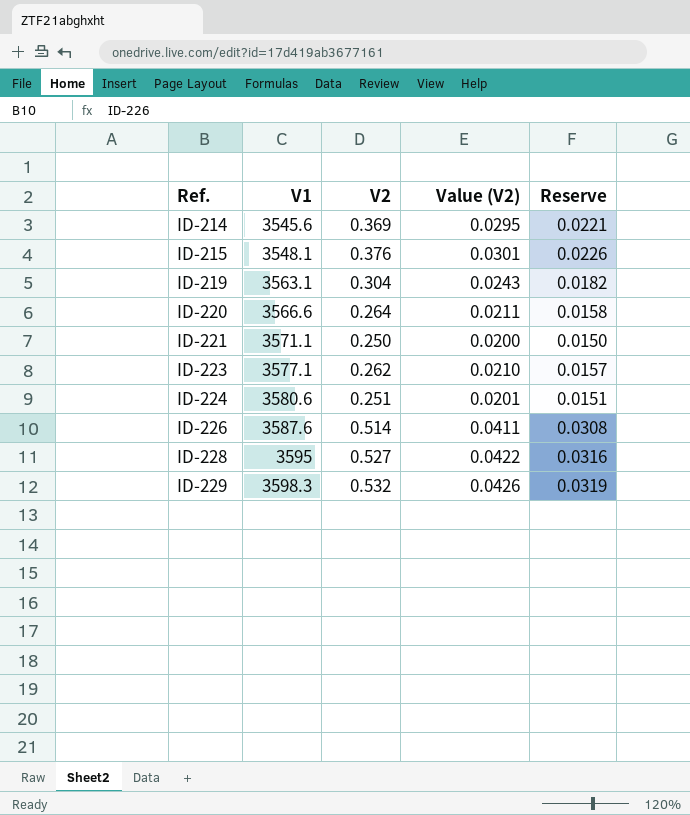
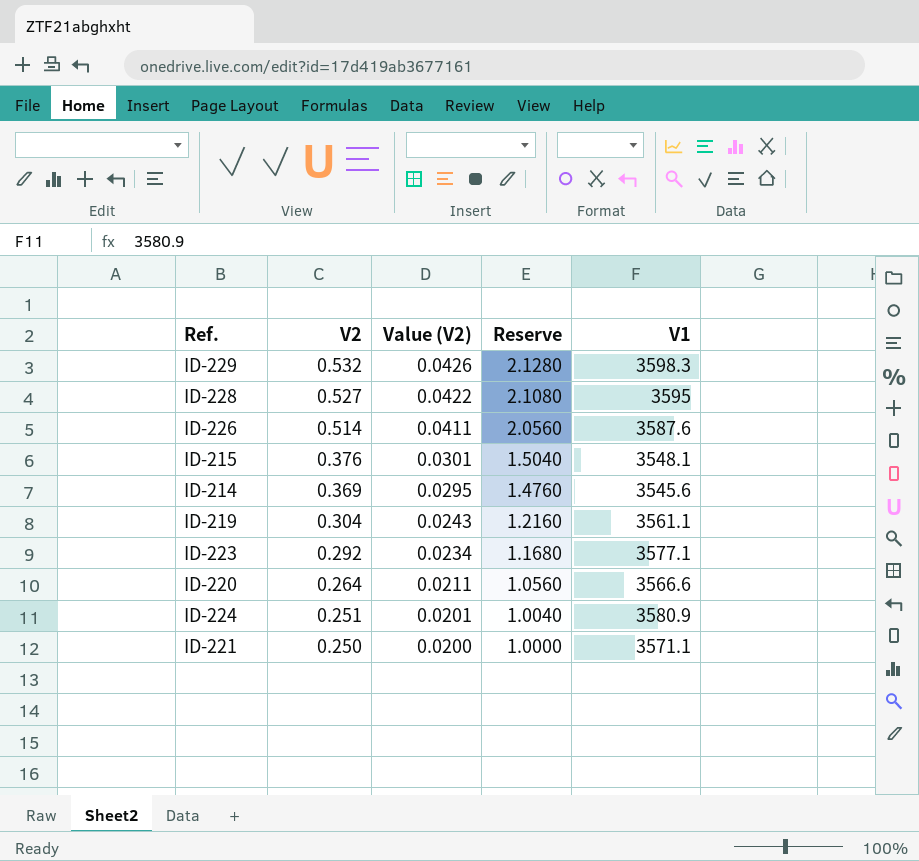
row order: Ref. ascending -> V2 descending
column Reserve | formula: [V2] * 0.06 -> [V2] * 4
column V1 | position: 2 -> 5
ID-219 | V1: 3563.1 -> 3561.1
ID-223 | V2: 0.262 -> 0.292
ID-223 | Value (V2): 0.0210 -> 0.0234
ID-224 | V1: 3580.6 -> 3580.9

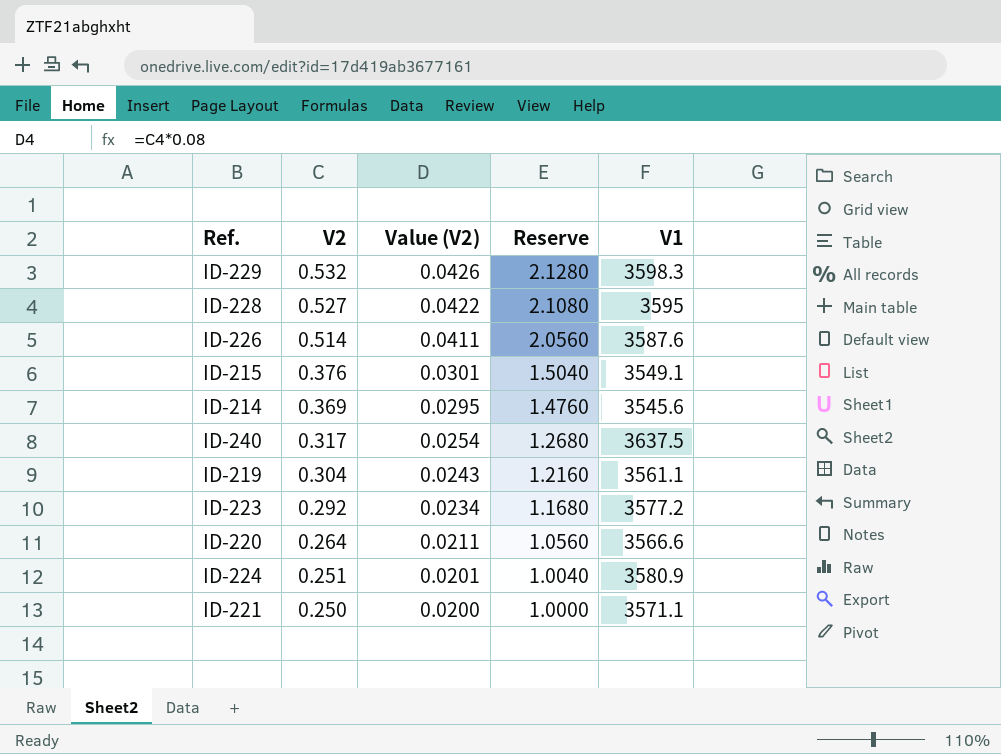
ID-215 | V1: 3548.1 -> 3549.1
row ID-240: none -> 0.317 | 0.0254 | 1.2680 | 3637.5
ID-223 | V1: 3577.1 -> 3577.2

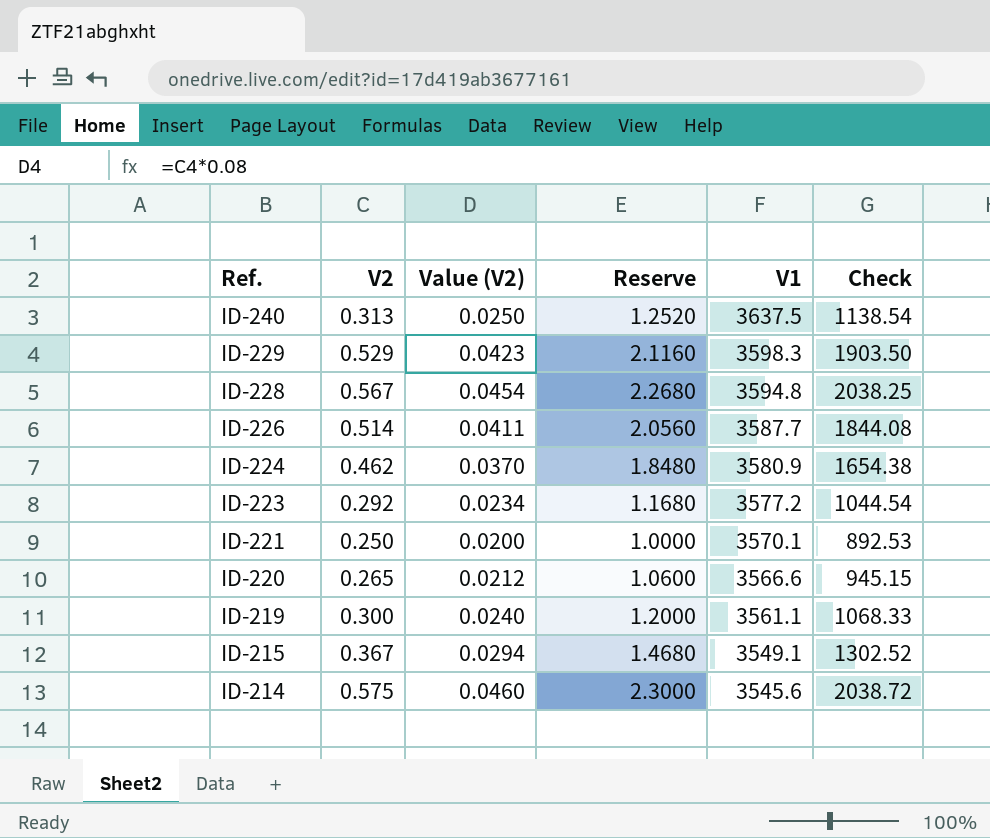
row order: V2 descending -> Ref. descending
column Check | formula: none -> [V2] * [V1]
ID-240 | V2: 0.317 -> 0.313
ID-240 | Value (V2): 0.0254 -> 0.0250
ID-240 | Reserve: 1.2680 -> 1.2520
ID-229 | V2: 0.532 -> 0.529
ID-229 | Value (V2): 0.0426 -> 0.0423
ID-229 | Reserve: 2.1280 -> 2.1160
ID-228 | V2: 0.527 -> 0.567
ID-228 | Value (V2): 0.0422 -> 0.0454
ID-228 | Reserve: 2.1080 -> 2.2680
ID-228 | V1: 3595 -> 3594.8
ID-226 | V1: 3587.6 -> 3587.7
ID-224 | V2: 0.251 -> 0.462
ID-224 | Value (V2): 0.0201 -> 0.0370
ID-224 | Reserve: 1.0040 -> 1.8480
ID-221 | V1: 3571.1 -> 3570.1
ID-220 | V2: 0.264 -> 0.265
ID-220 | Value (V2): 0.0211 -> 0.0212
ID-220 | Reserve: 1.0560 -> 1.0600
ID-219 | V2: 0.304 -> 0.300
ID-219 | Value (V2): 0.0243 -> 0.0240
ID-219 | Reserve: 1.2160 -> 1.2000
ID-215 | V2: 0.376 -> 0.367
ID-215 | Value (V2): 0.0301 -> 0.0294
ID-215 | Reserve: 1.5040 -> 1.4680
ID-214 | V2: 0.369 -> 0.575
ID-214 | Value (V2): 0.0295 -> 0.0460
ID-214 | Reserve: 1.4760 -> 2.3000

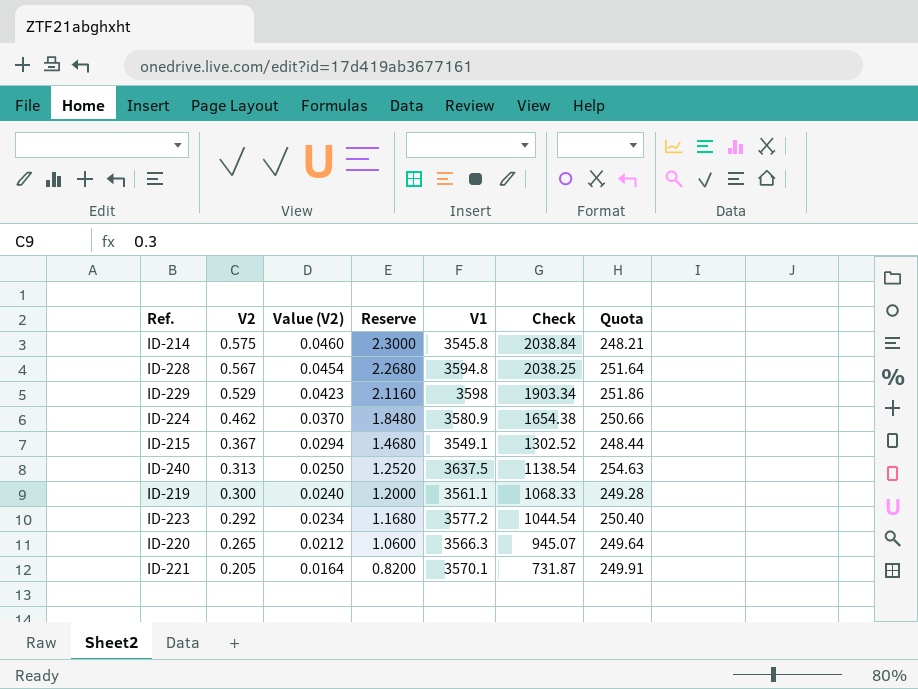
row order: Ref. descending -> V2 descending
column Quota | formula: none -> [V1] * 0.07
row ID-226: 0.514 | 0.0411 | 2.0560 | 3587.7 | 1844.08 -> none
ID-214 | V1: 3545.6 -> 3545.8
ID-214 | Check: 2038.72 -> 2038.84
ID-229 | V1: 3598.3 -> 3598
ID-229 | Check: 1903.50 -> 1903.34
ID-220 | V1: 3566.6 -> 3566.3
ID-220 | Check: 945.15 -> 945.07
ID-221 | V2: 0.250 -> 0.205
ID-221 | Value (V2): 0.0200 -> 0.0164
ID-221 | Reserve: 1.0000 -> 0.8200
ID-221 | Check: 892.53 -> 731.87

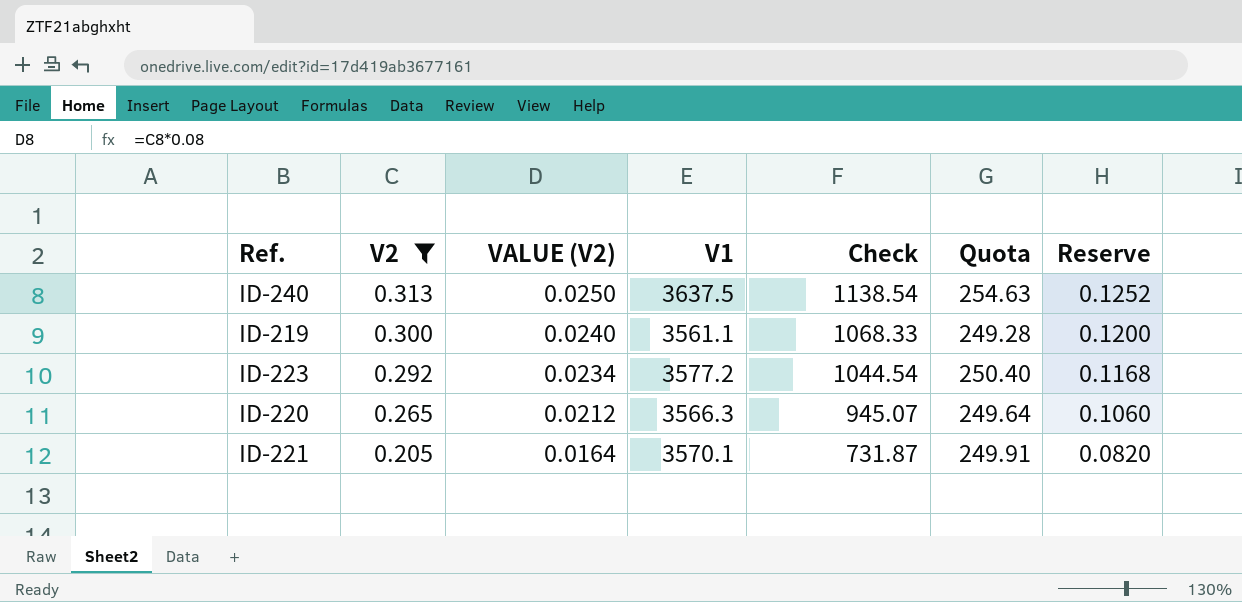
filter: none -> V2 <= 0.313
column name: Value (V2) -> VALUE (V2)
column Reserve | formula: [V2] * 4 -> [V2] * 0.4
column Reserve | position: 4 -> 7

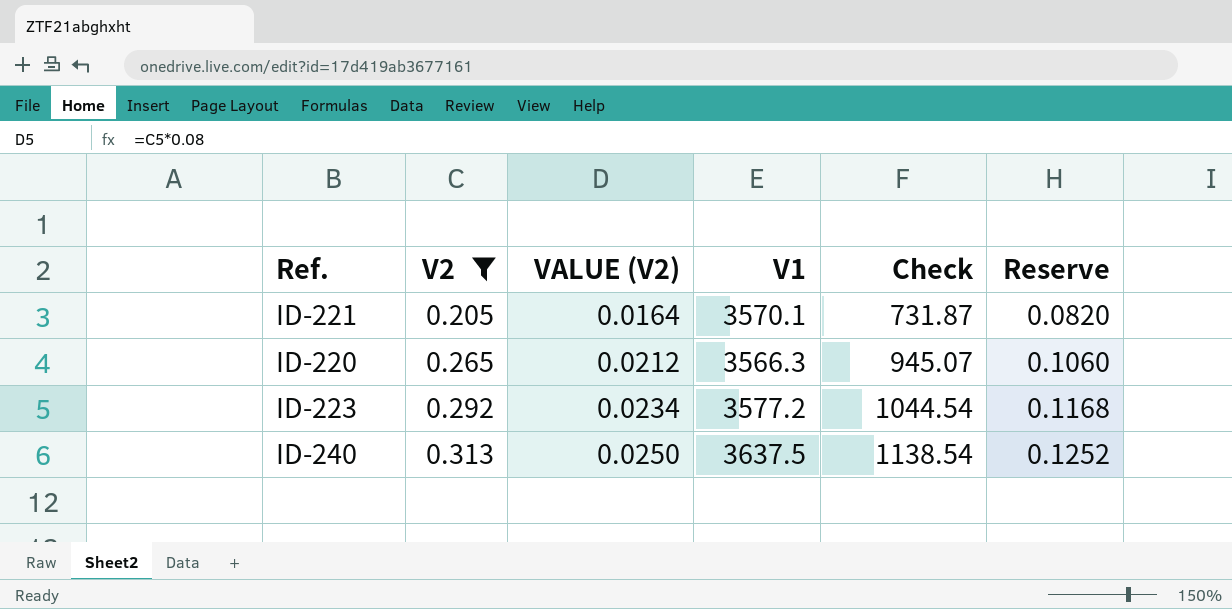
row order: V2 descending -> V2 ascending
column Quota | formula: [V1] * 0.07 -> none
row ID-219: 0.300 | 0.0240 | 3561.1 | 1068.33 | 249.28 | 0.1200 -> none

